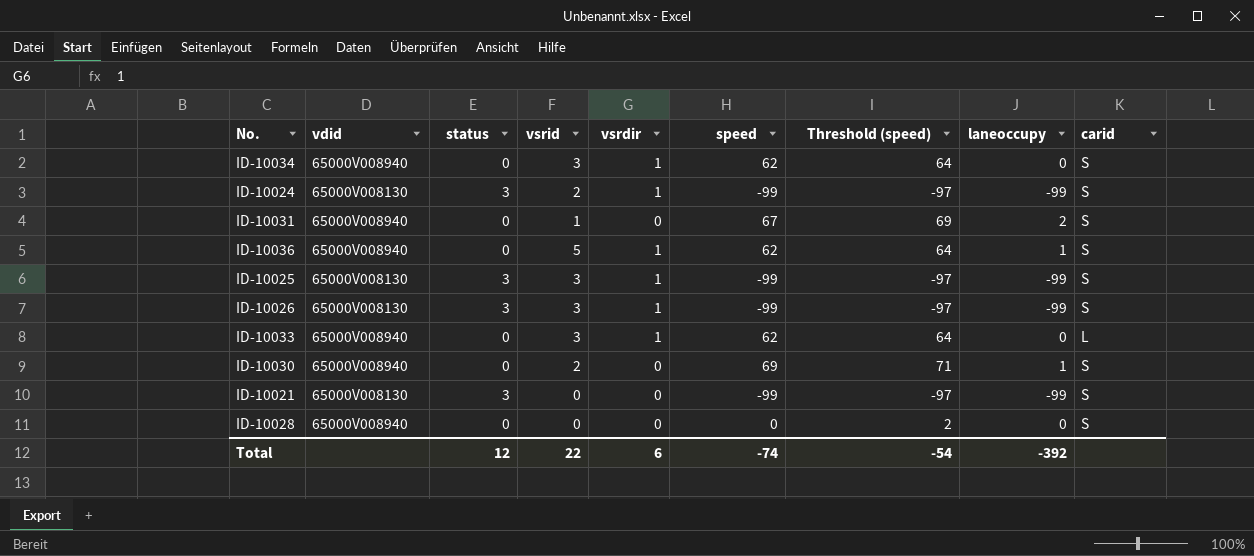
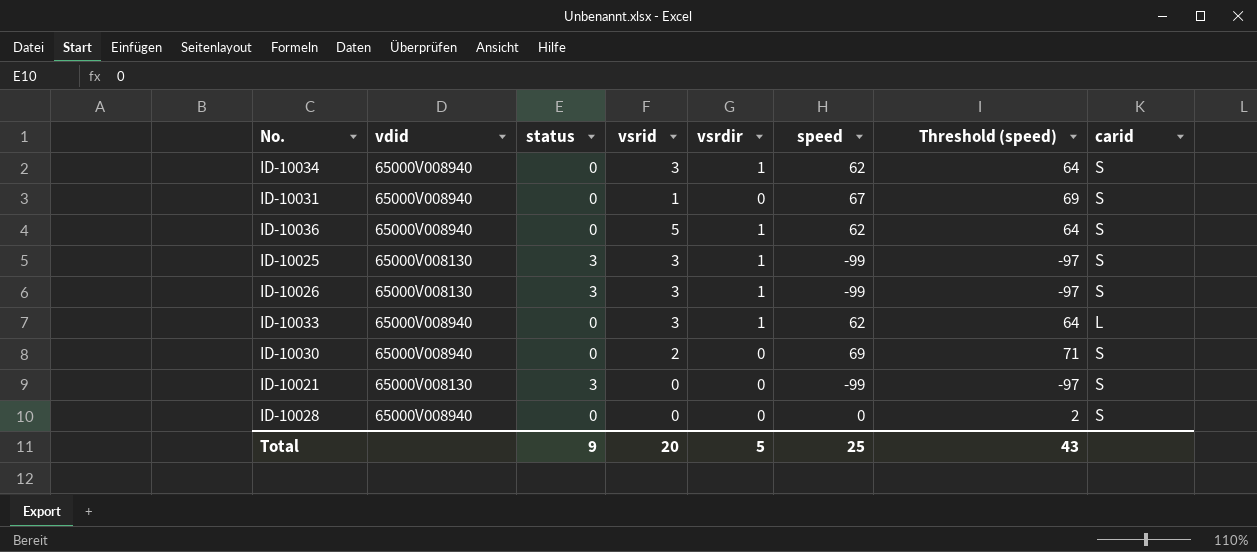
column laneoccupy | position: 8 -> none
row ID-10024: 65000V008130 | 3 | 2 | 1 | -99 | -97 | -99 | S -> none
Total | status: 12 -> 9
Total | vsrid: 22 -> 20
Total | vsrdir: 6 -> 5
Total | speed: -74 -> 25
Total | Threshold (speed): -54 -> 43

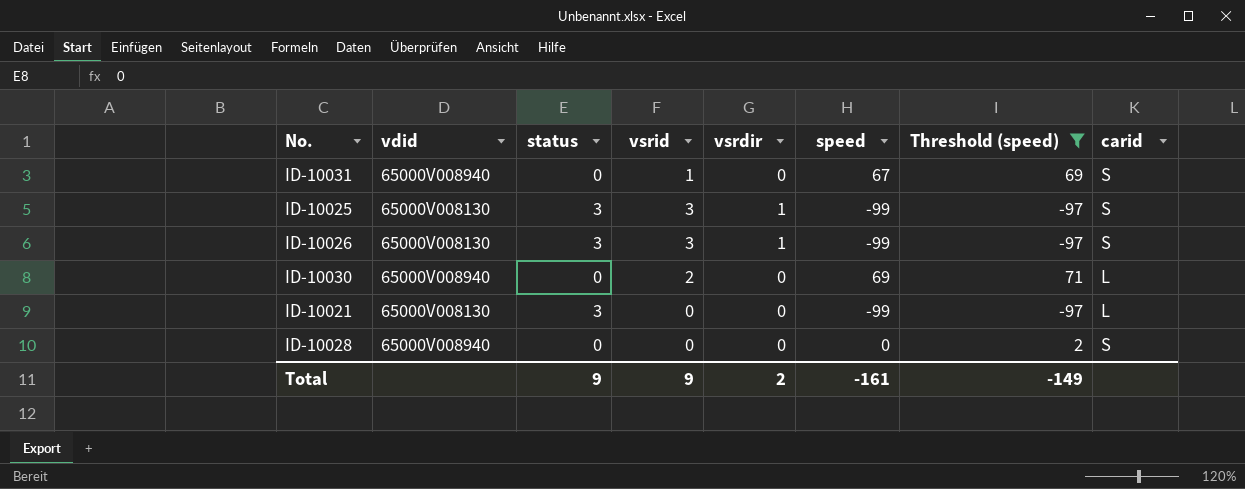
filter: none -> Threshold (speed) != 64
ID-10030 | carid: S -> L
ID-10021 | carid: S -> L
Total | vsrid: 20 -> 9
Total | vsrdir: 5 -> 2
Total | speed: 25 -> -161
Total | Threshold (speed): 43 -> -149

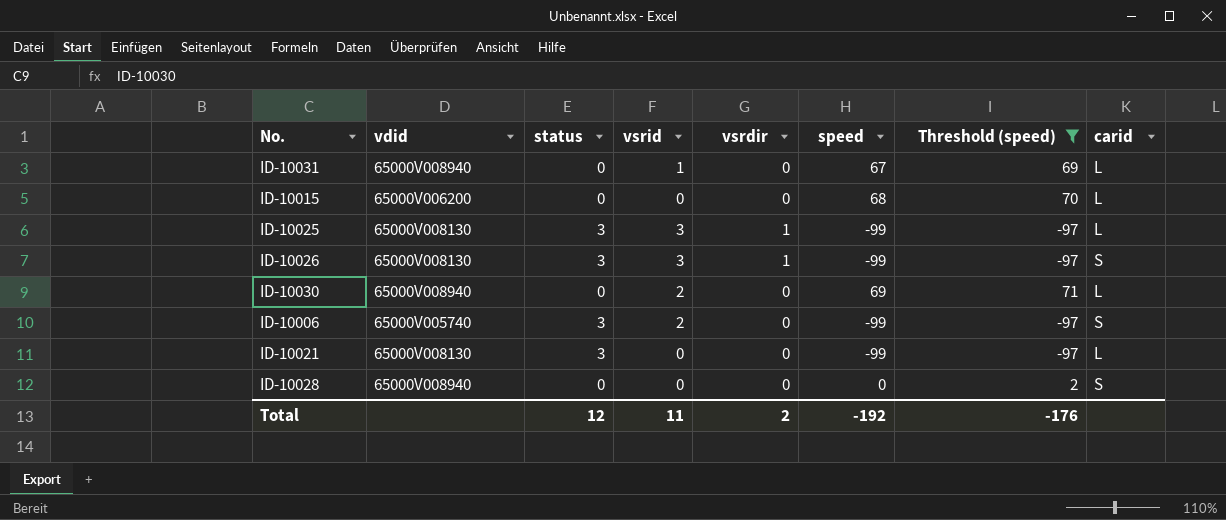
ID-10031 | carid: S -> L
row ID-10015: none -> 65000V006200 | 0 | 0 | 0 | 68 | 70 | L
ID-10025 | carid: S -> L
row ID-10006: none -> 65000V005740 | 3 | 2 | 0 | -99 | -97 | S
Total | status: 9 -> 12
Total | vsrid: 9 -> 11
Total | speed: -161 -> -192
Total | Threshold (speed): -149 -> -176

